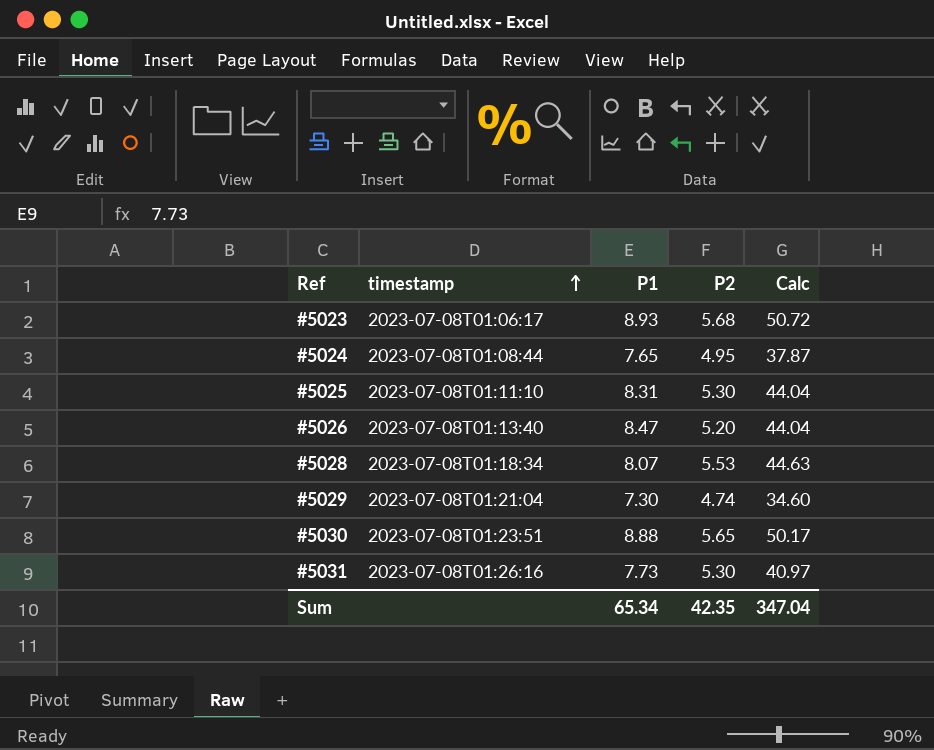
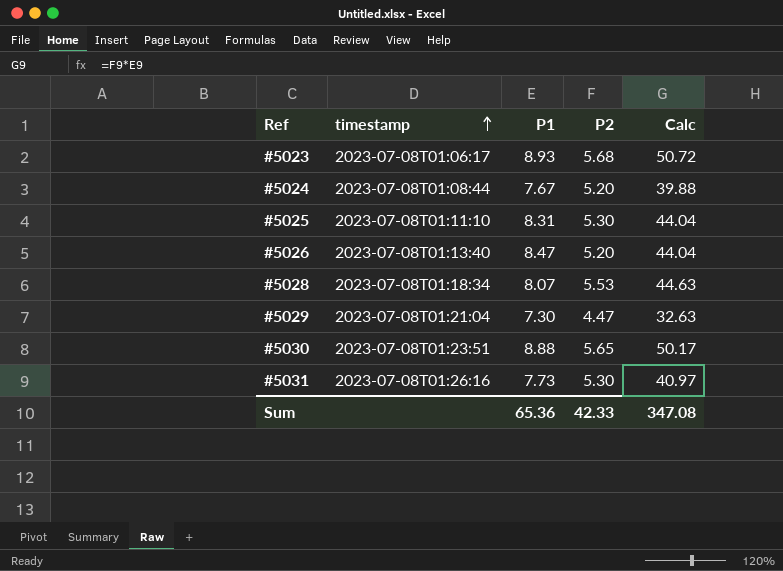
#5024 | P1: 7.65 -> 7.67
#5024 | P2: 4.95 -> 5.20
#5024 | Calc: 37.87 -> 39.88
#5029 | P2: 4.74 -> 4.47
#5029 | Calc: 34.60 -> 32.63
Sum | P1: 65.34 -> 65.36
Sum | P2: 42.35 -> 42.33
Sum | Calc: 347.04 -> 347.08

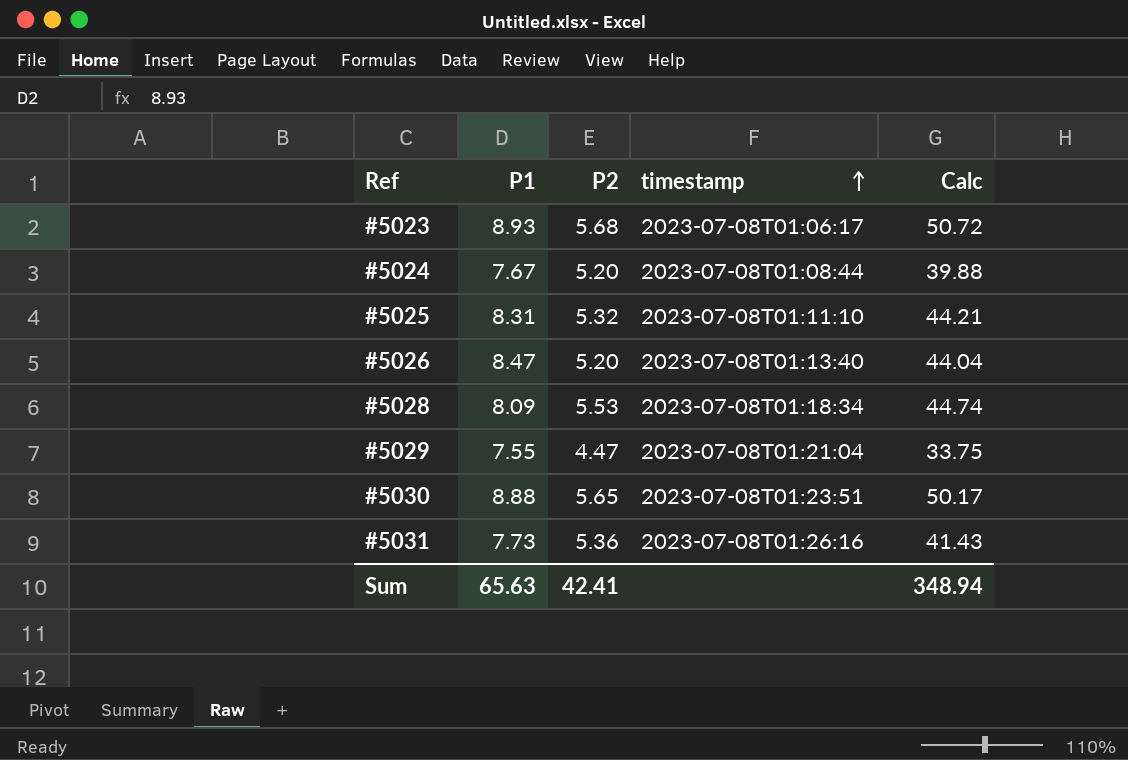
column timestamp | position: 2 -> 4
#5025 | P2: 5.30 -> 5.32
#5025 | Calc: 44.04 -> 44.21
#5028 | P1: 8.07 -> 8.09
#5028 | Calc: 44.63 -> 44.74
#5029 | P1: 7.30 -> 7.55
#5029 | Calc: 32.63 -> 33.75
#5031 | P2: 5.30 -> 5.36
#5031 | Calc: 40.97 -> 41.43
Sum | P1: 65.36 -> 65.63
Sum | P2: 42.33 -> 42.41
Sum | Calc: 347.08 -> 348.94

